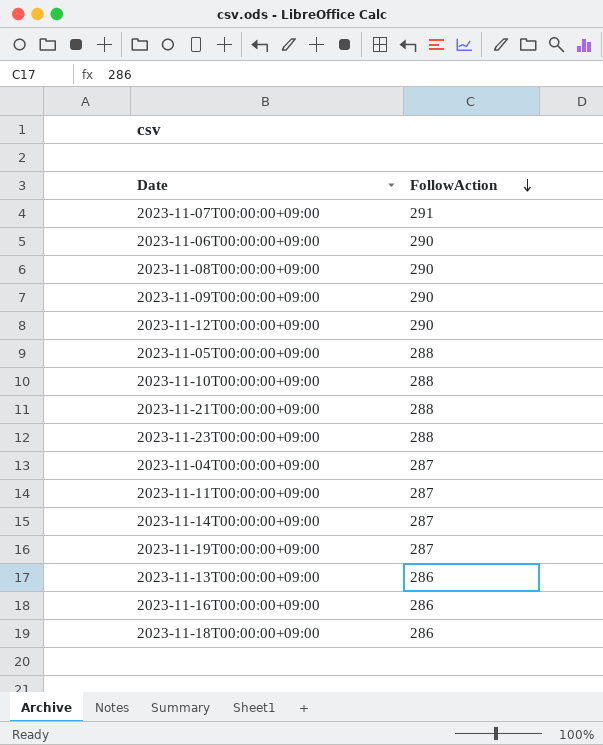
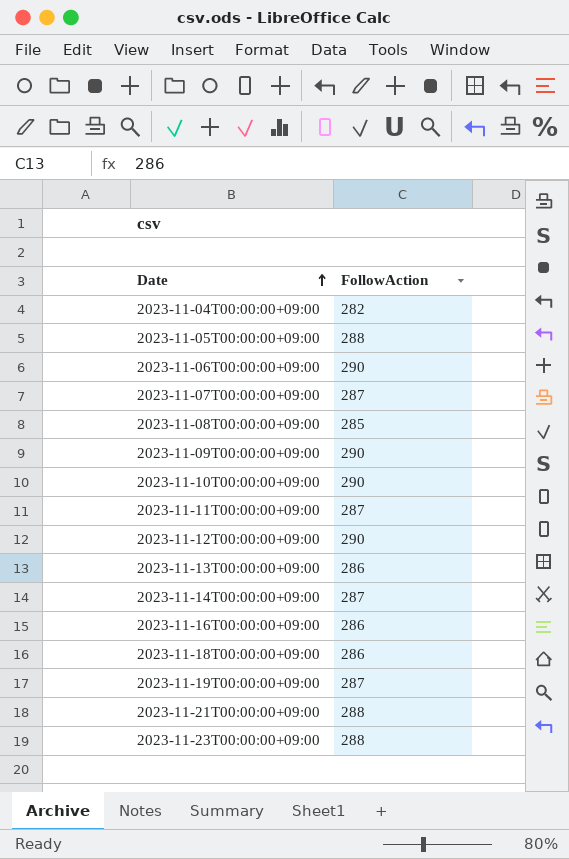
row order: FollowAction descending -> Date ascending
2023-11-04T00:00:00+09:00 | FollowAction: 287 -> 282
2023-11-07T00:00:00+09:00 | FollowAction: 291 -> 287
2023-11-08T00:00:00+09:00 | FollowAction: 290 -> 285
2023-11-10T00:00:00+09:00 | FollowAction: 288 -> 290

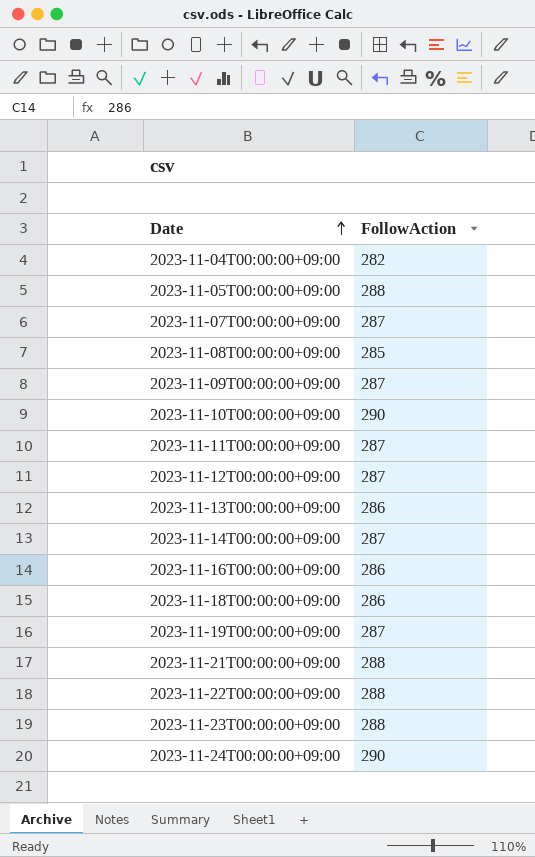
row 2023-11-06T00:00:00+09:00: 290 -> none
2023-11-09T00:00:00+09:00 | FollowAction: 290 -> 287
2023-11-12T00:00:00+09:00 | FollowAction: 290 -> 287
row 2023-11-22T00:00:00+09:00: none -> 288
row 2023-11-24T00:00:00+09:00: none -> 290

